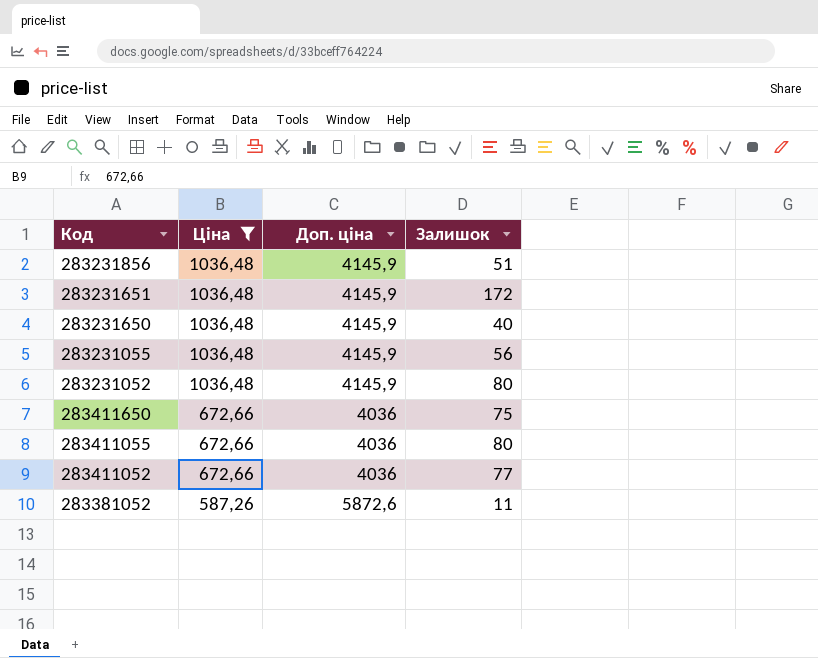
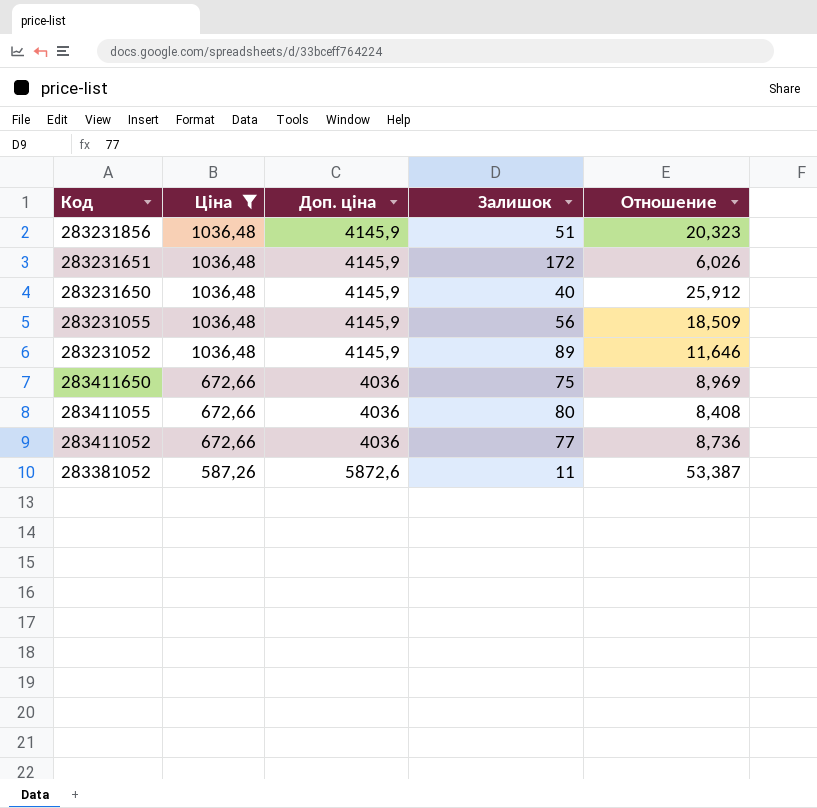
column Отношение | formula: none -> [Ціна] / [Залишок]
283231052 | Залишок: 80 -> 89

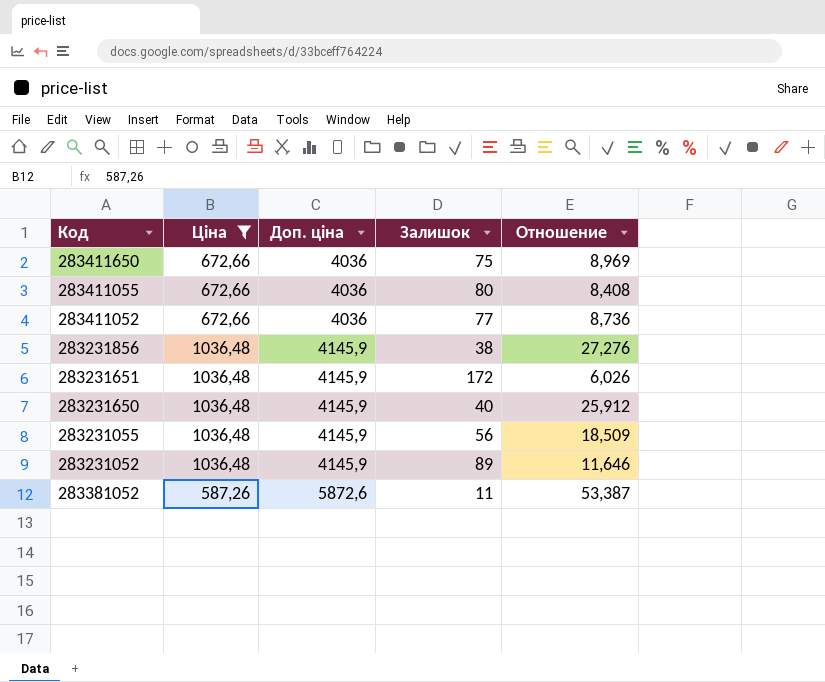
row order: Ціна descending -> Доп. ціна ascending
283231856 | Залишок: 51 -> 38
283231856 | Отношение: 20,323 -> 27,276

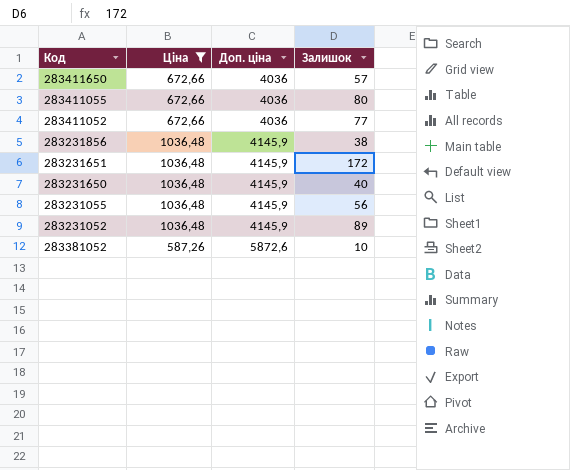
column Отношение | formula: [Ціна] / [Залишок] -> none
283411650 | Залишок: 75 -> 57
283381052 | Залишок: 11 -> 10

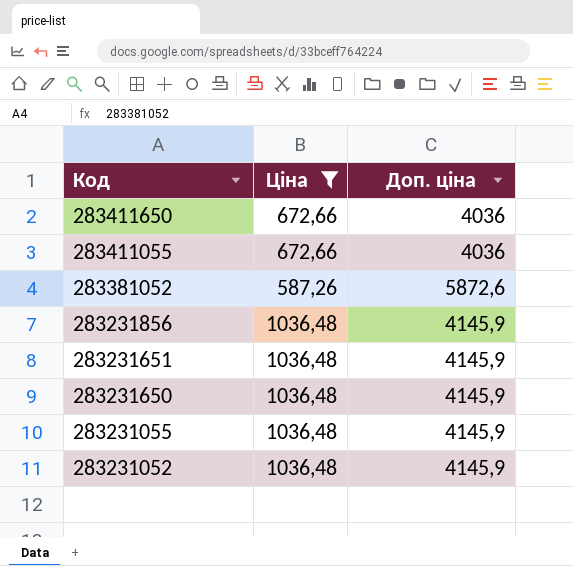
row order: Доп. ціна ascending -> Код descending
column Залишок | position: 4 -> none
row 283411052: 672,66 | 4036 | 77 -> none

